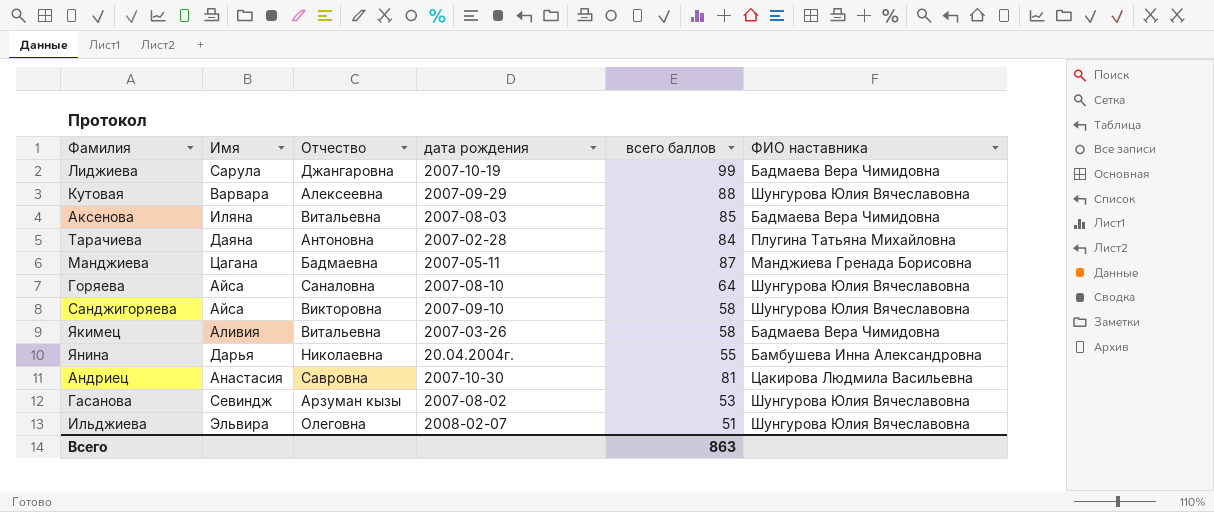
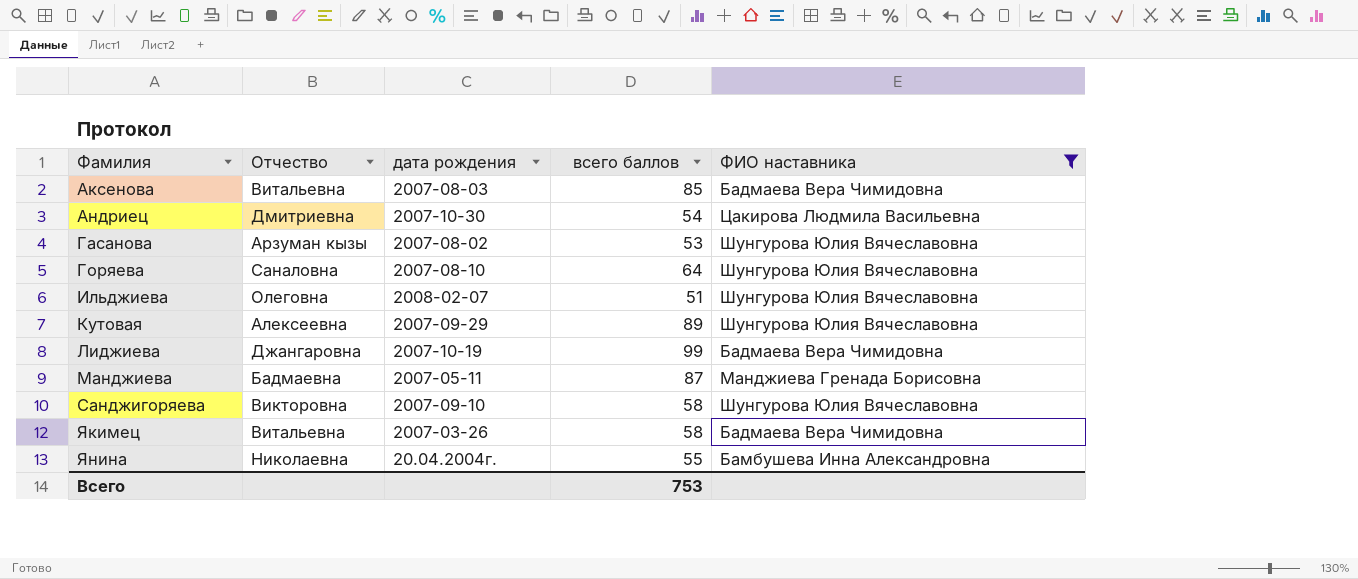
filter: none -> ФИО наставника != Плугина Татьяна Михайловна
row order: none -> Фамилия ascending
column Имя | position: 2 -> none
Андриец | Отчество: Савровна -> Дмитриевна
Андриец | всего баллов: 81 -> 54
Кутовая | всего баллов: 88 -> 89
Всего | всего баллов: 863 -> 753

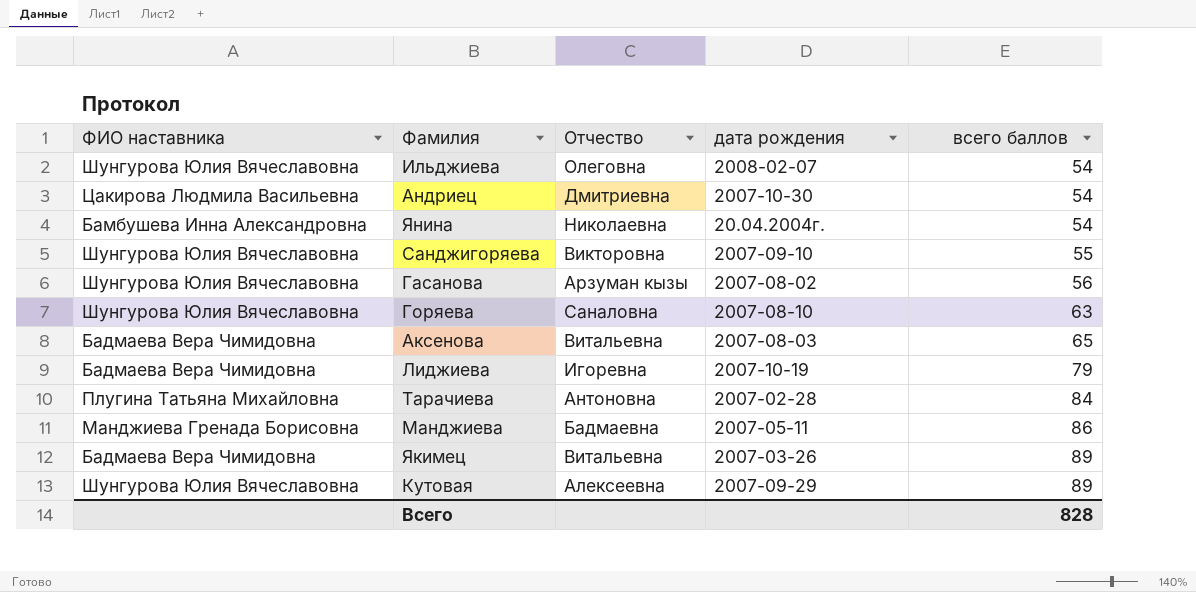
filter: ФИО наставника != Плугина Татьяна Михайловна -> none
row order: Фамилия ascending -> всего баллов ascending
column ФИО наставника | position: 5 -> 1
Ильджиева | всего баллов: 51 -> 54
Янина | всего баллов: 55 -> 54
Санджигоряева | всего баллов: 58 -> 55
Гасанова | всего баллов: 53 -> 56
Горяева | всего баллов: 64 -> 63
Аксенова | всего баллов: 85 -> 65
Лиджиева | Отчество: Джангаровна -> Игоревна
Лиджиева | всего баллов: 99 -> 79
Манджиева | всего баллов: 87 -> 86
Якимец | всего баллов: 58 -> 89
Всего | всего баллов: 753 -> 828

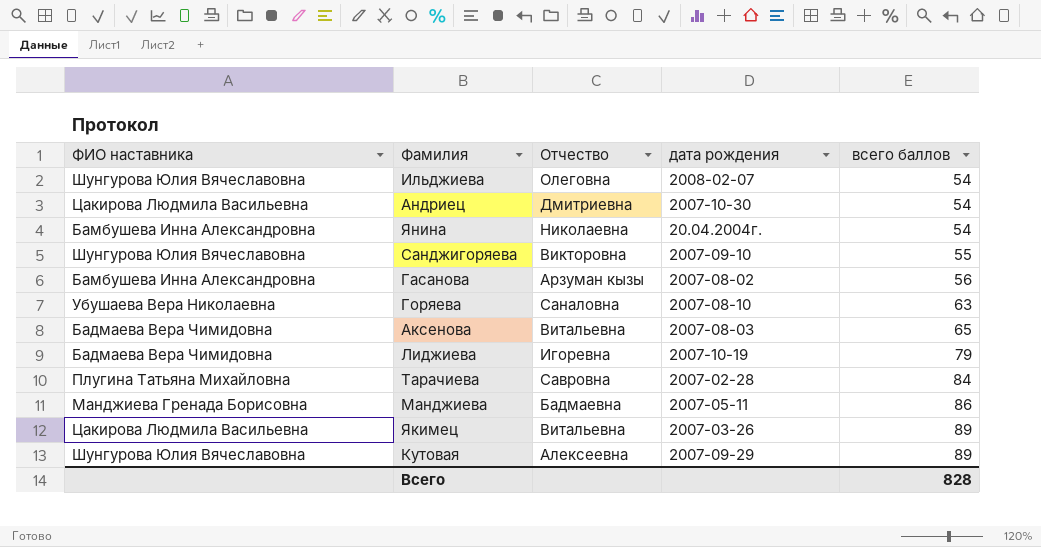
Гасанова | ФИО наставника: Шунгурова Юлия Вячеславовна -> Бамбушева Инна Александровна
Горяева | ФИО наставника: Шунгурова Юлия Вячеславовна -> Убушаева Вера Николаевна
Тарачиева | Отчество: Антоновна -> Савровна
Якимец | ФИО наставника: Бадмаева Вера Чимидовна -> Цакирова Людмила Васильевна

